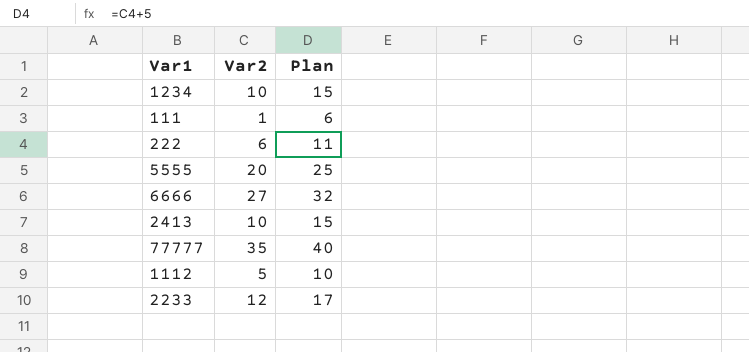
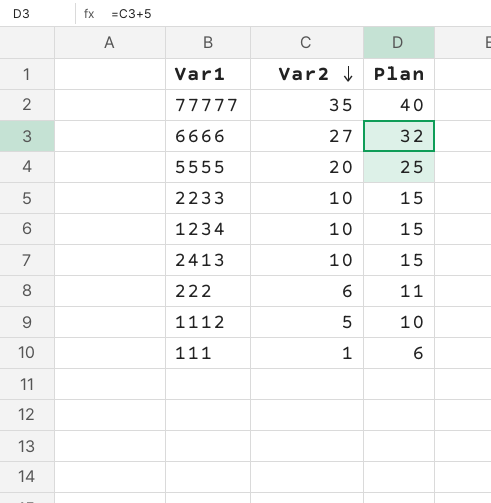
row order: none -> Var2 descending
2233 | Var2: 12 -> 10
2233 | Plan: 17 -> 15

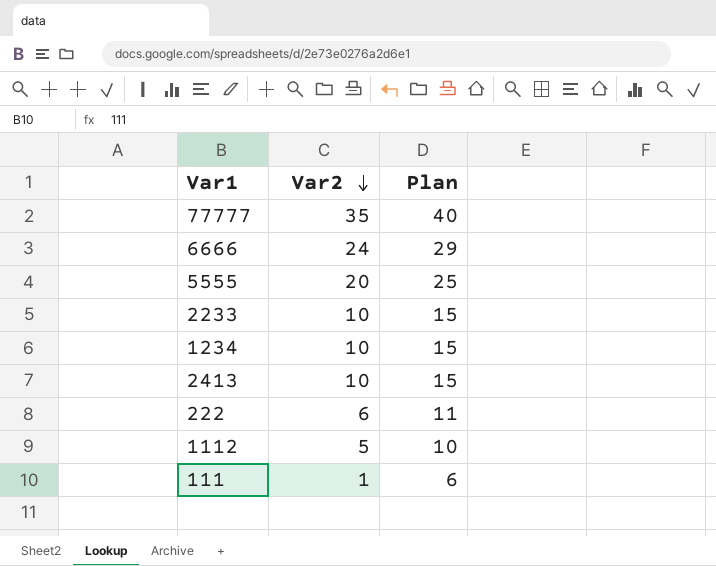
6666 | Var2: 27 -> 24
6666 | Plan: 32 -> 29

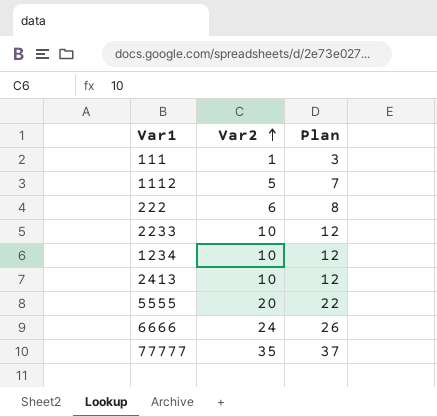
row order: Var2 descending -> Var2 ascending
column Plan | formula: [Var2] + 5 -> [Var2] + 2

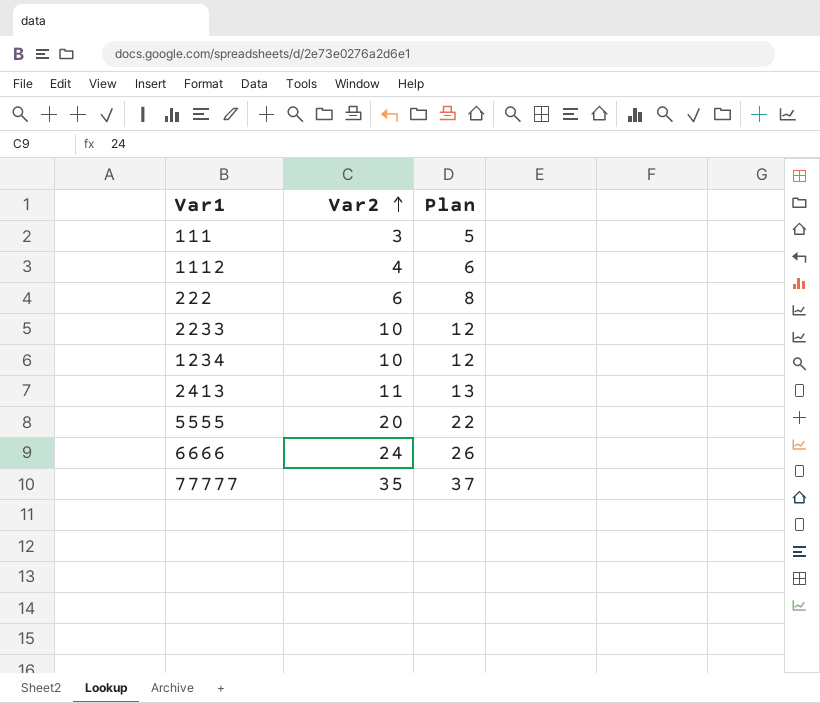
111 | Var2: 1 -> 3
111 | Plan: 3 -> 5
1112 | Var2: 5 -> 4
1112 | Plan: 7 -> 6
2413 | Var2: 10 -> 11
2413 | Plan: 12 -> 13

